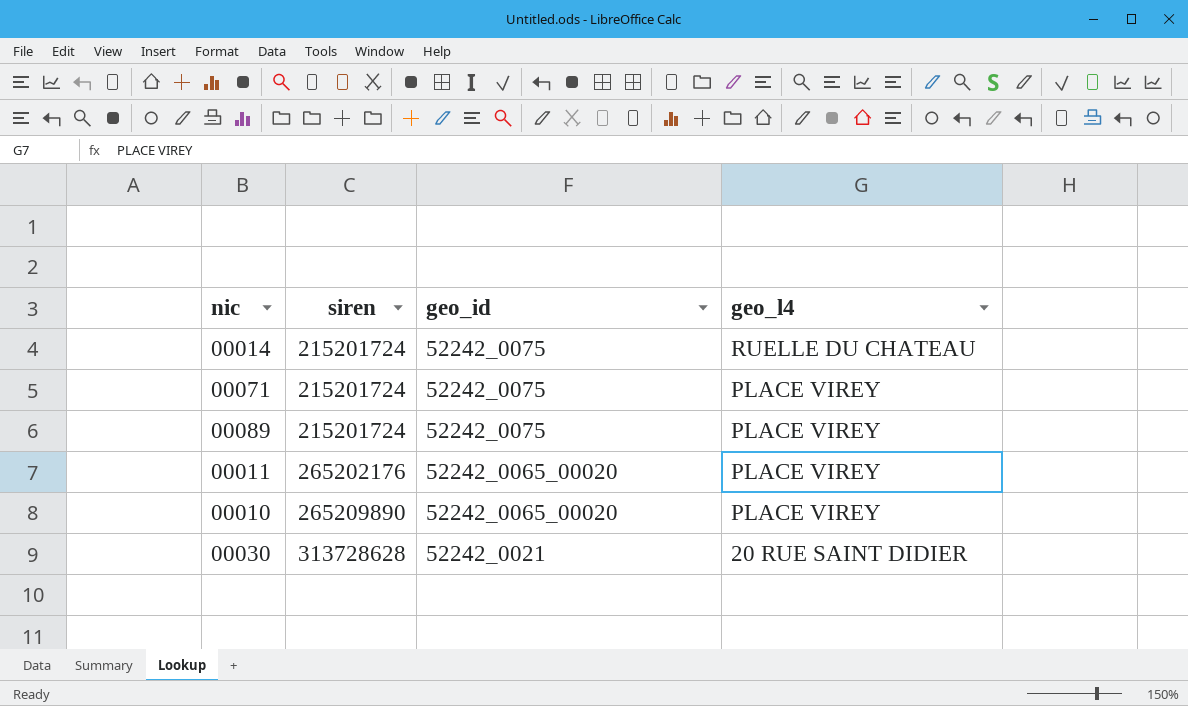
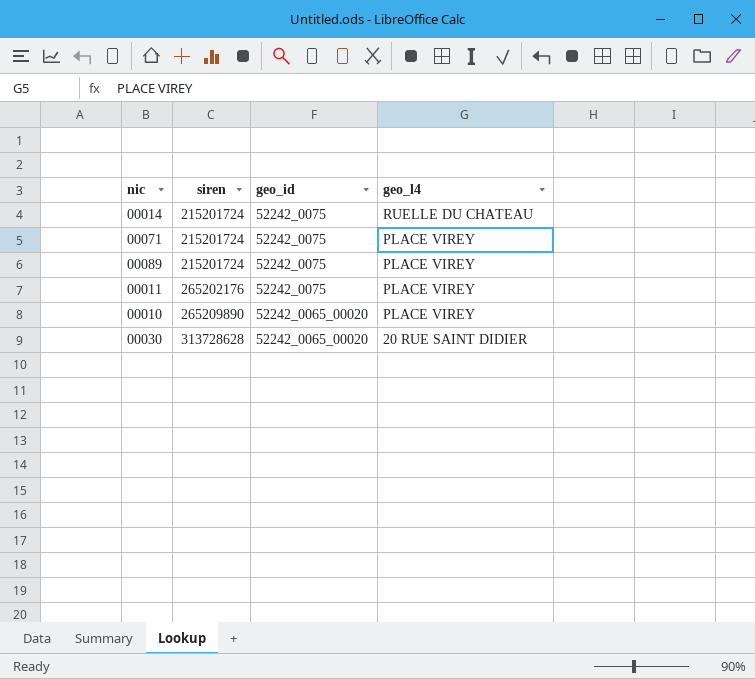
00011 | geo_id: 52242_0065_00020 -> 52242_0075
00030 | geo_id: 52242_0021 -> 52242_0065_00020

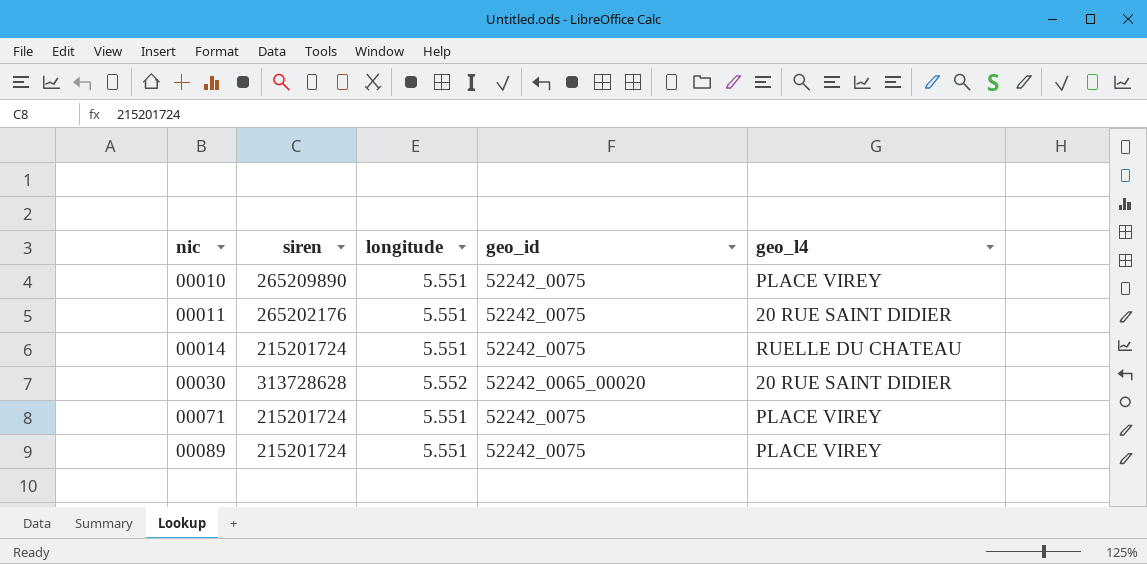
row order: siren ascending -> nic ascending
column longitude | position: none -> 3
00010 | geo_id: 52242_0065_00020 -> 52242_0075
00011 | geo_l4: PLACE VIREY -> 20 RUE SAINT DIDIER

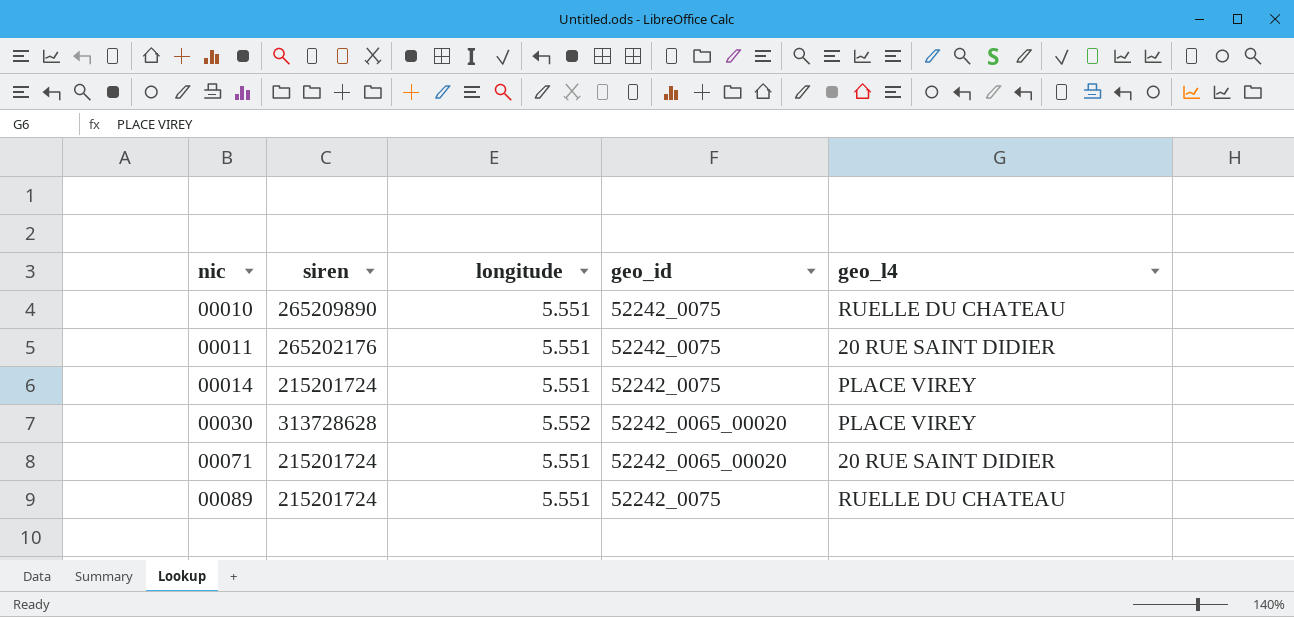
00010 | geo_l4: PLACE VIREY -> RUELLE DU CHATEAU
00014 | geo_l4: RUELLE DU CHATEAU -> PLACE VIREY
00030 | geo_l4: 20 RUE SAINT DIDIER -> PLACE VIREY
00071 | geo_id: 52242_0075 -> 52242_0065_00020
00071 | geo_l4: PLACE VIREY -> 20 RUE SAINT DIDIER
00089 | geo_l4: PLACE VIREY -> RUELLE DU CHATEAU

